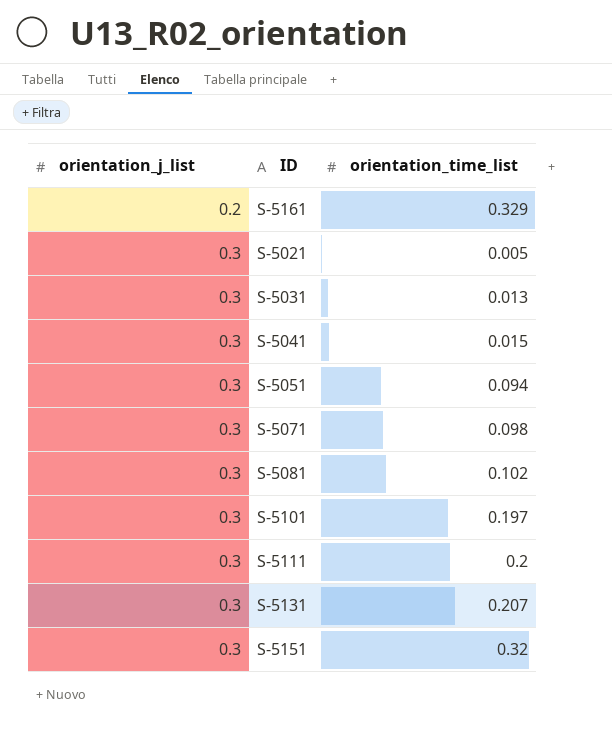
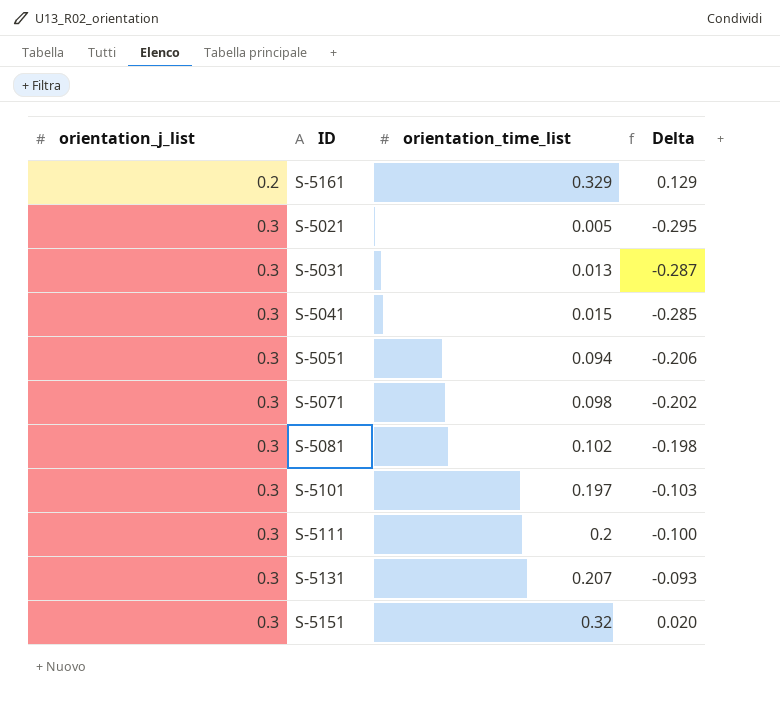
column Delta | formula: none -> [orientation_time_list] - [orientation_j_list]

